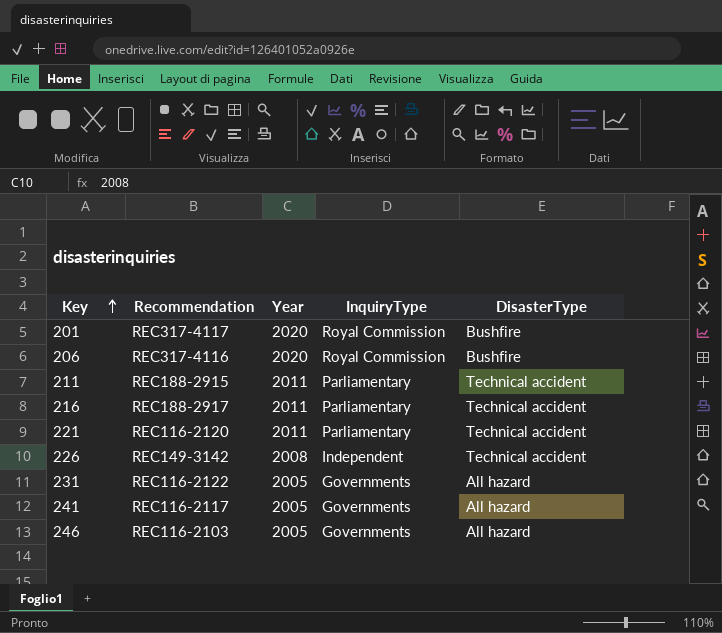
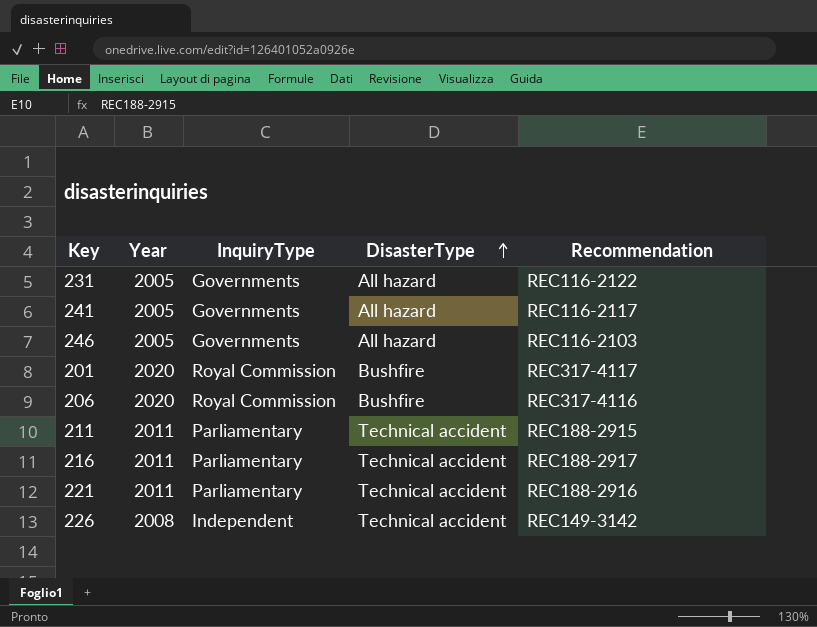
row order: Key ascending -> DisasterType ascending
column Recommendation | position: 2 -> 5
221 | Recommendation: REC116-2120 -> REC188-2916

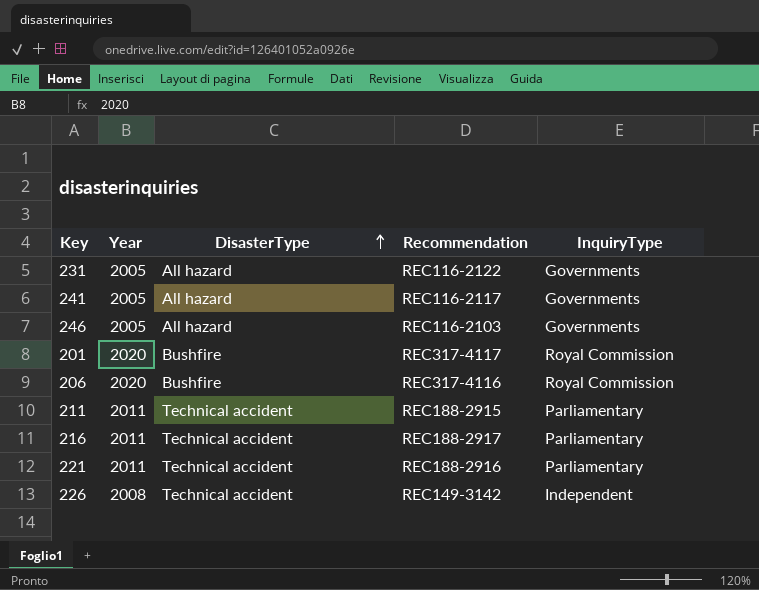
column InquiryType | position: 3 -> 5

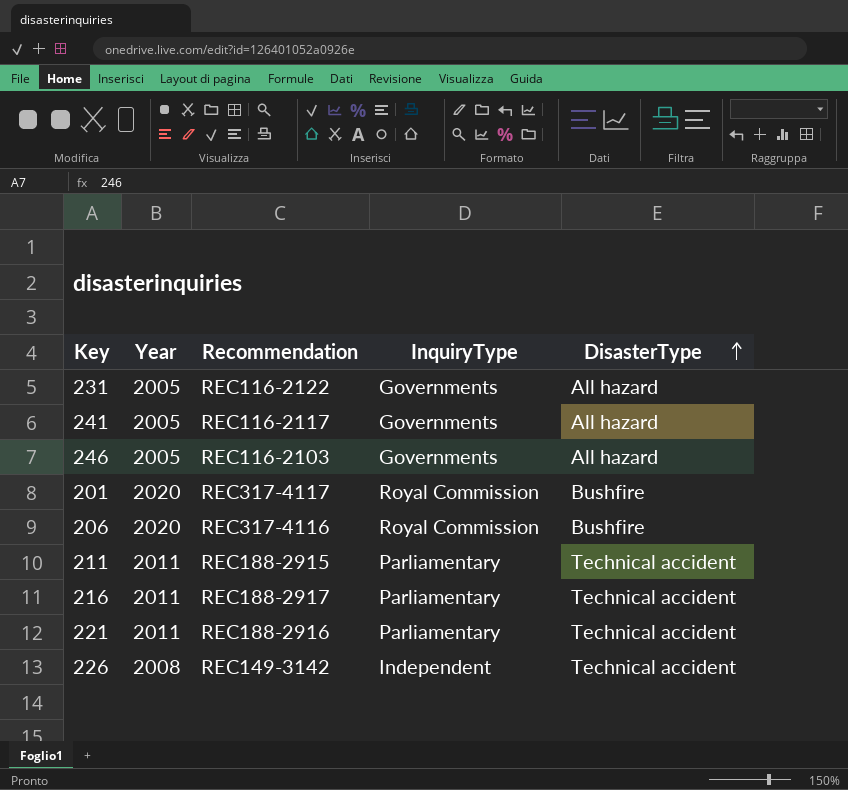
column DisasterType | position: 3 -> 5

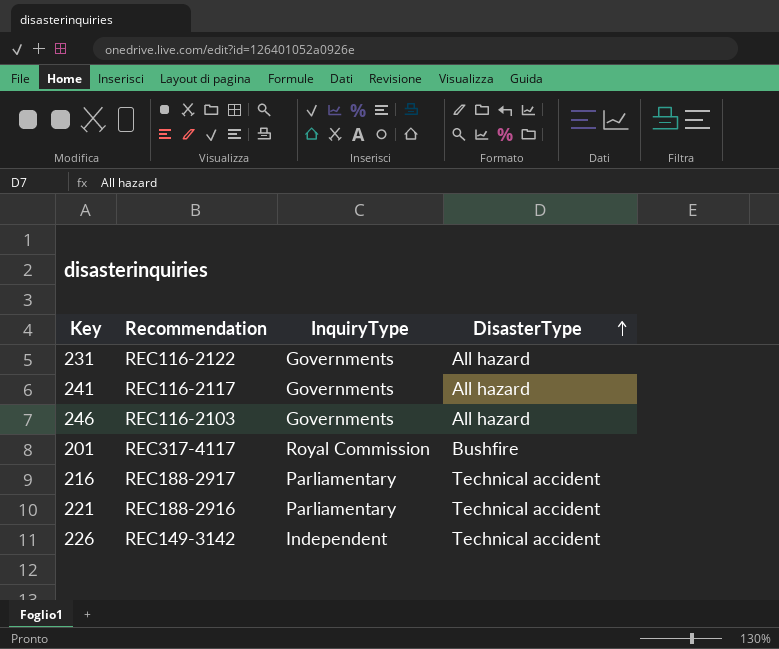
column Year | position: 2 -> none
row 206: 2020 | REC317-4116 | Royal Commission | Bushfire -> none
row 211: 2011 | REC188-2915 | Parliamentary | Technical accident -> none

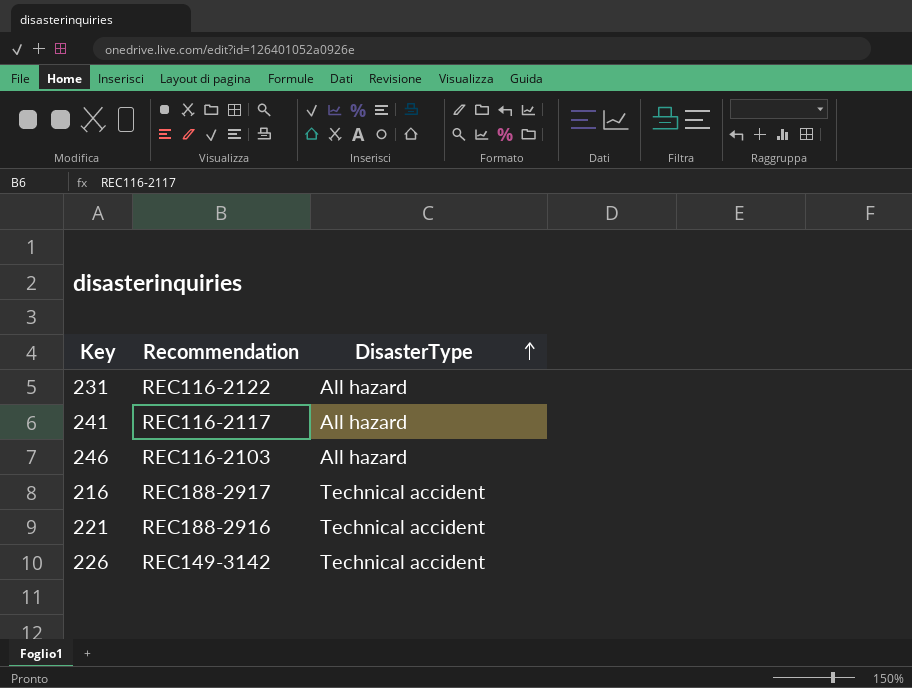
column InquiryType | position: 3 -> none
row 201: REC317-4117 | Royal Commission | Bushfire -> none

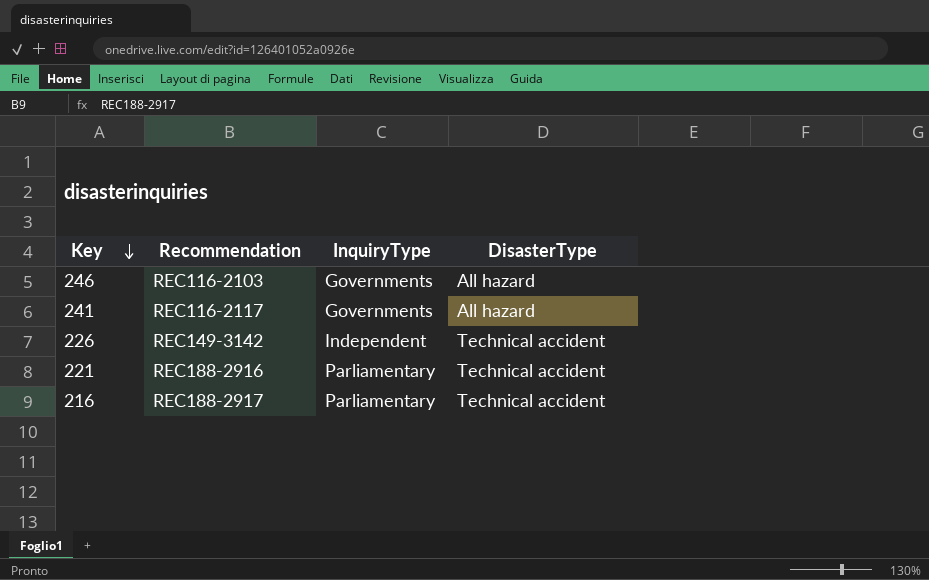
row order: DisasterType ascending -> Key descending
column InquiryType | position: none -> 3
row 231: REC116-2122 | All hazard -> none

